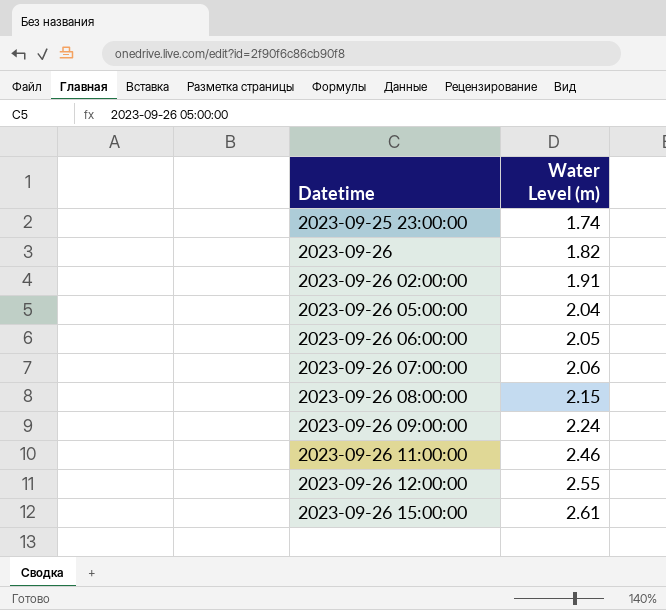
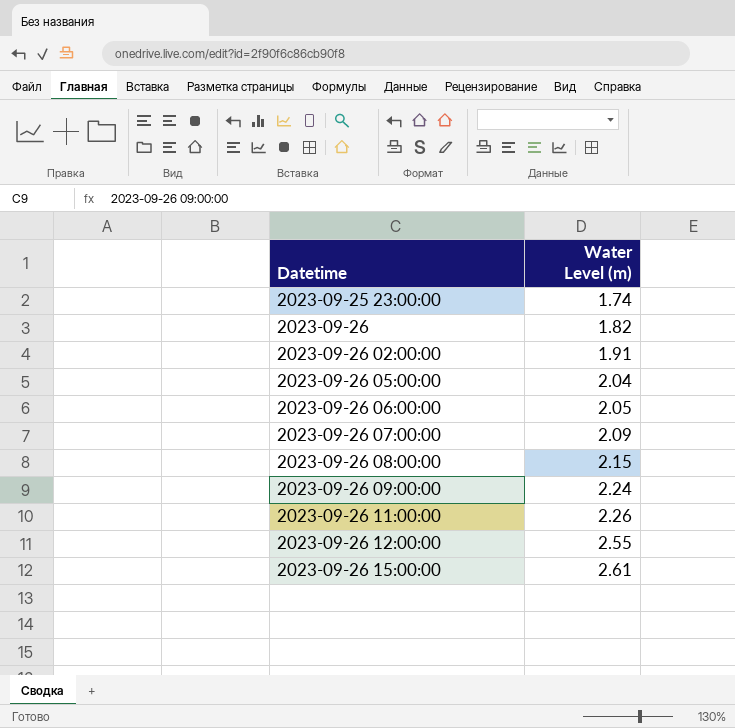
2023-09-26 07:00:00 | Water Level (m): 2.06 -> 2.09
2023-09-26 11:00:00 | Water Level (m): 2.46 -> 2.26

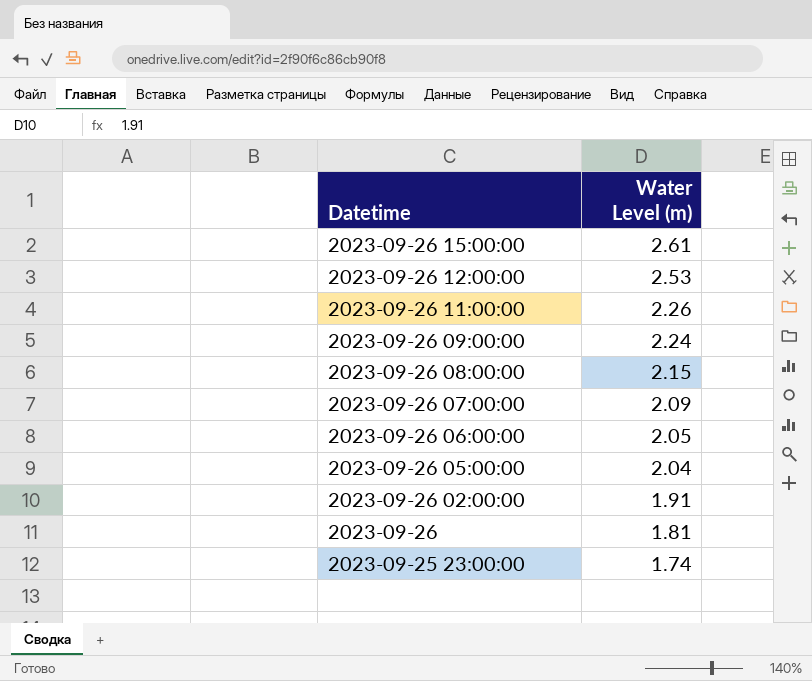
row order: Datetime ascending -> Datetime descending
2023-09-26 12:00:00 | Water Level (m): 2.55 -> 2.53
2023-09-26 | Water Level (m): 1.82 -> 1.81

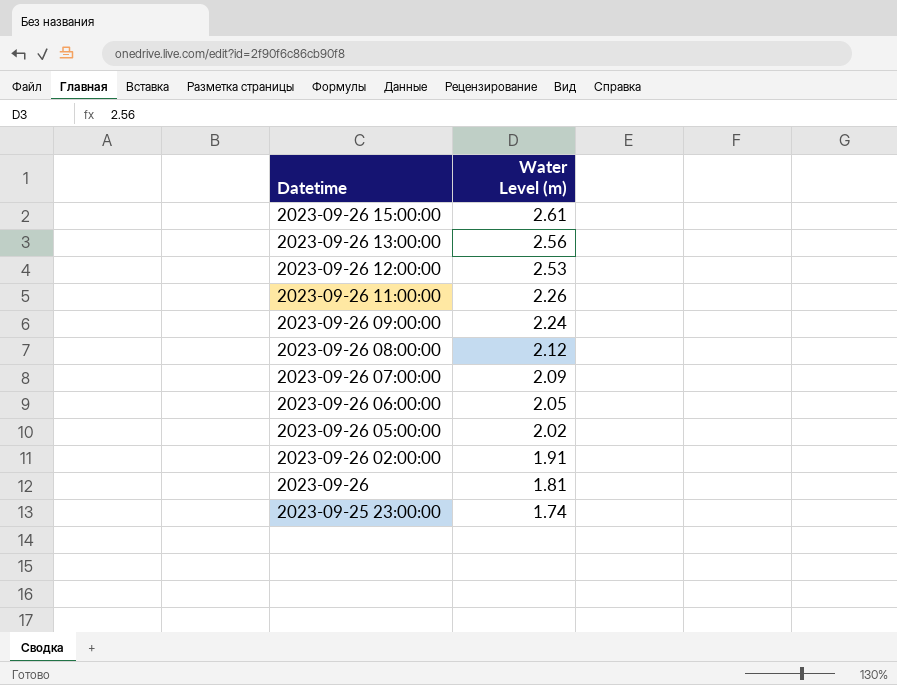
row 2023-09-26 13:00:00: none -> 2.56
2023-09-26 08:00:00 | Water Level (m): 2.15 -> 2.12
2023-09-26 05:00:00 | Water Level (m): 2.04 -> 2.02

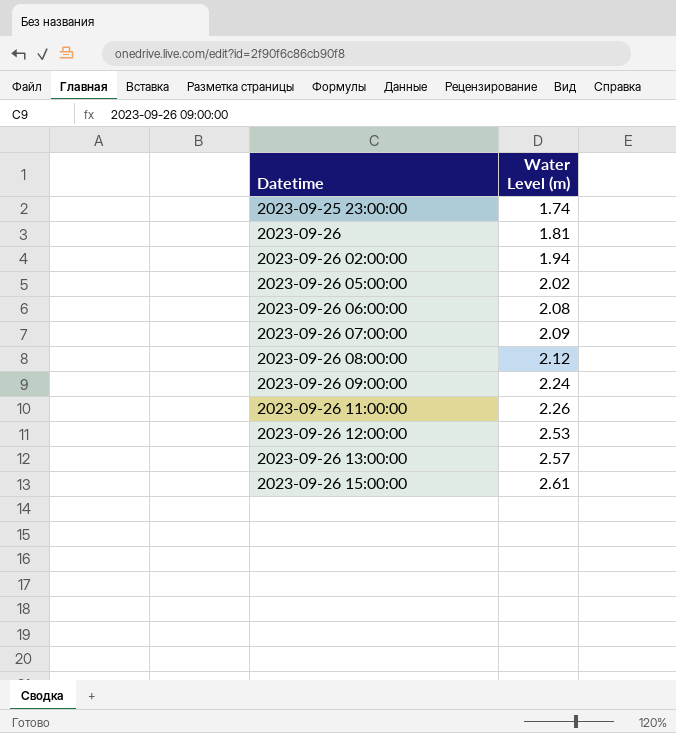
row order: Datetime descending -> Datetime ascending
2023-09-26 02:00:00 | Water Level (m): 1.91 -> 1.94
2023-09-26 06:00:00 | Water Level (m): 2.05 -> 2.08
2023-09-26 13:00:00 | Water Level (m): 2.56 -> 2.57

